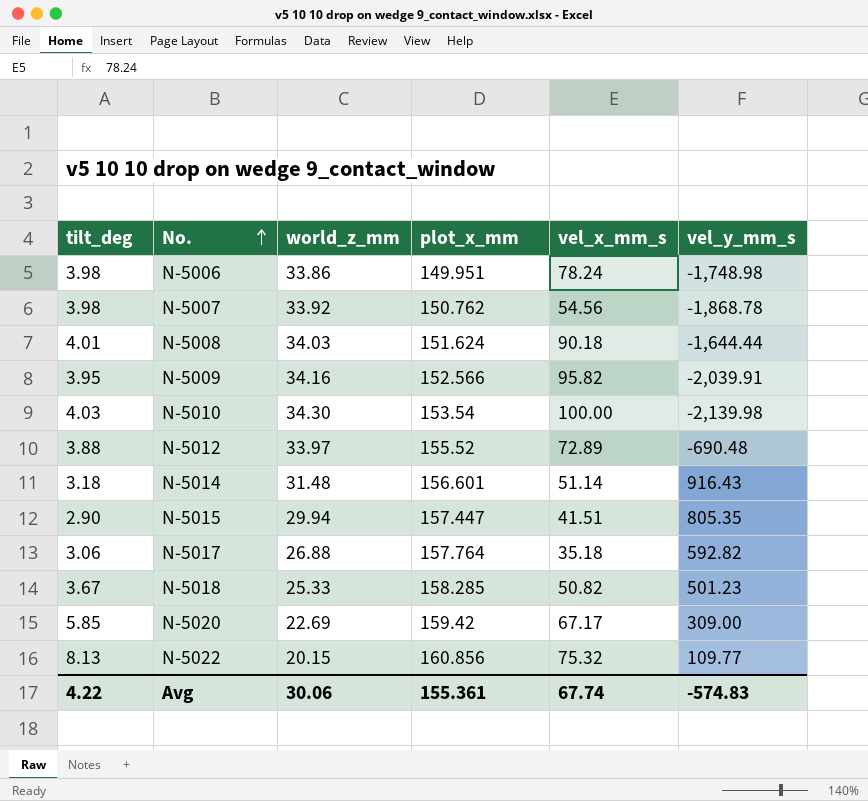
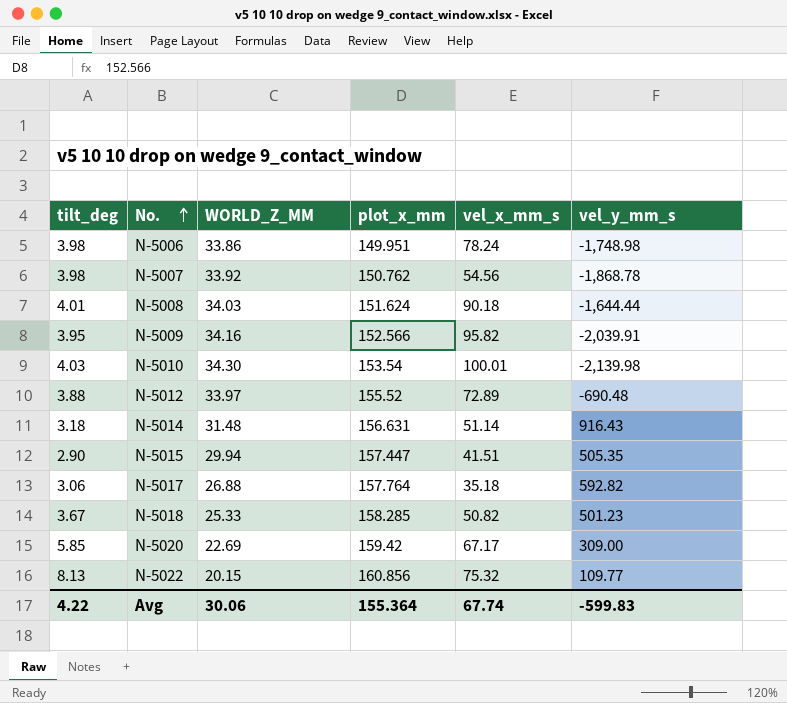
column name: world_z_mm -> WORLD_Z_MM
N-5010 | vel_x_mm_s: 100.00 -> 100.01
N-5014 | plot_x_mm: 156.601 -> 156.631
N-5015 | vel_y_mm_s: 805.35 -> 505.35
Avg | plot_x_mm: 155.361 -> 155.364
Avg | vel_y_mm_s: -574.83 -> -599.83

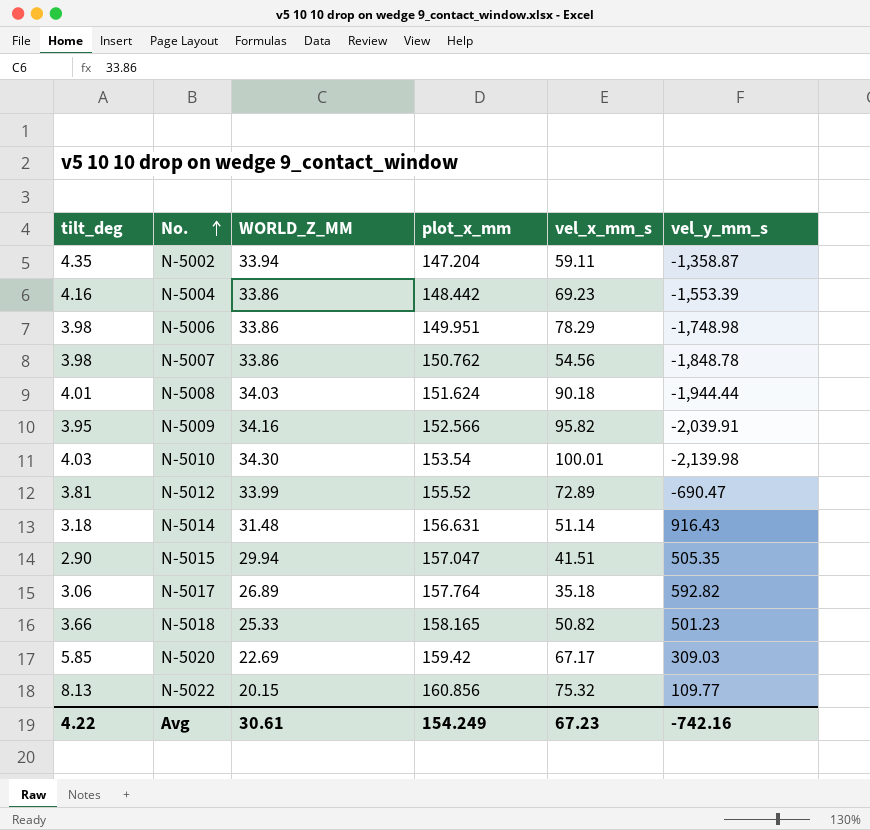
row N-5002: none -> 4.35 | 33.94 | 147.204 | 59.11 | -1,358.87
row N-5004: none -> 4.16 | 33.86 | 148.442 | 69.23 | -1,553.39
N-5006 | vel_x_mm_s: 78.24 -> 78.29
N-5007 | WORLD_Z_MM: 33.92 -> 33.86
N-5007 | vel_y_mm_s: -1,868.78 -> -1,848.78
N-5008 | vel_y_mm_s: -1,644.44 -> -1,944.44
N-5012 | tilt_deg: 3.88 -> 3.81
N-5012 | WORLD_Z_MM: 33.97 -> 33.99
N-5012 | vel_y_mm_s: -690.48 -> -690.47
N-5015 | plot_x_mm: 157.447 -> 157.047
N-5017 | WORLD_Z_MM: 26.88 -> 26.89
N-5018 | tilt_deg: 3.67 -> 3.66
N-5018 | plot_x_mm: 158.285 -> 158.165
N-5020 | vel_y_mm_s: 309.00 -> 309.03
Avg | WORLD_Z_MM: 30.06 -> 30.61
Avg | plot_x_mm: 155.364 -> 154.249
Avg | vel_x_mm_s: 67.74 -> 67.23
Avg | vel_y_mm_s: -599.83 -> -742.16

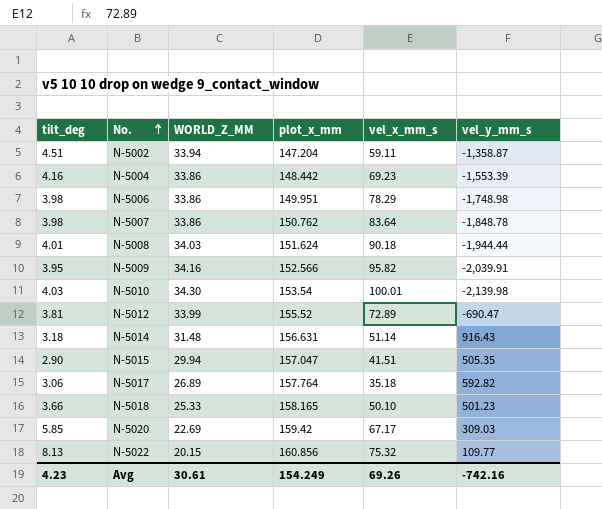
N-5002 | tilt_deg: 4.35 -> 4.51
N-5007 | vel_x_mm_s: 54.56 -> 83.64
N-5018 | vel_x_mm_s: 50.82 -> 50.10
Avg | tilt_deg: 4.22 -> 4.23
Avg | vel_x_mm_s: 67.23 -> 69.26

